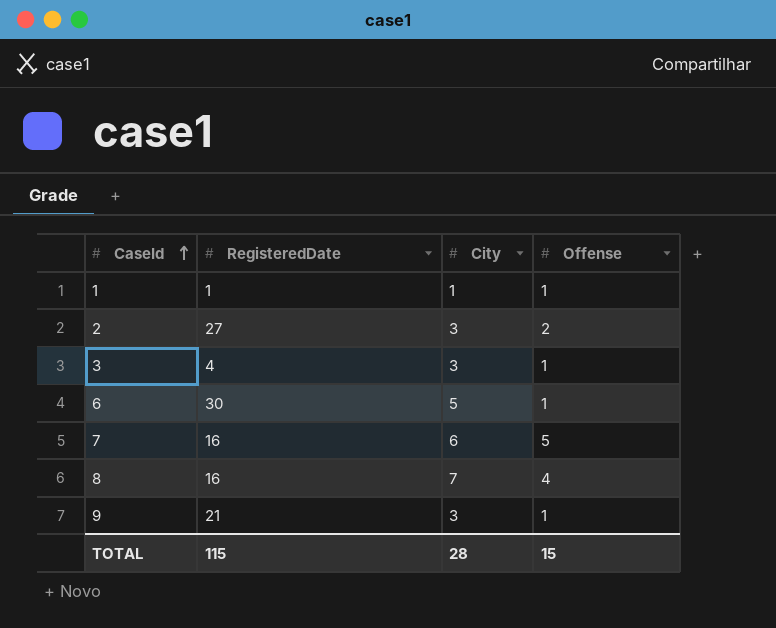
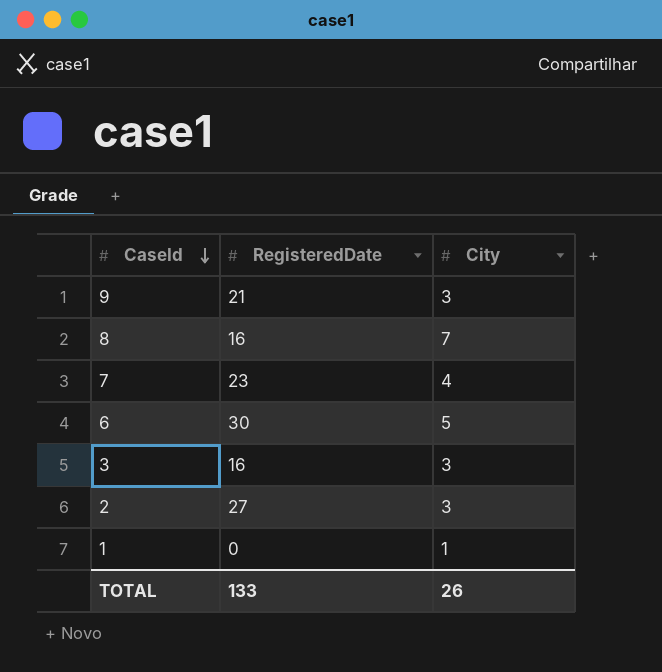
row order: CaseId ascending -> CaseId descending
column Offense | position: 4 -> none
7 | RegisteredDate: 16 -> 23
7 | City: 6 -> 4
3 | RegisteredDate: 4 -> 16
1 | RegisteredDate: 1 -> 0
TOTAL | RegisteredDate: 115 -> 133
TOTAL | City: 28 -> 26

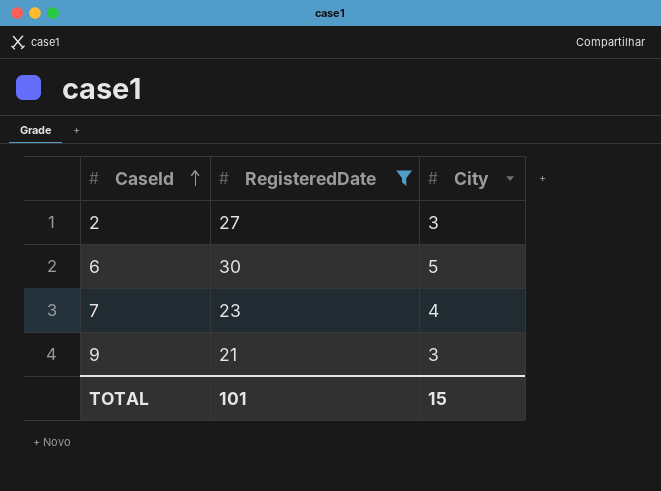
filter: none -> RegisteredDate >= 21
row order: CaseId descending -> CaseId ascending
TOTAL | RegisteredDate: 133 -> 101
TOTAL | City: 26 -> 15

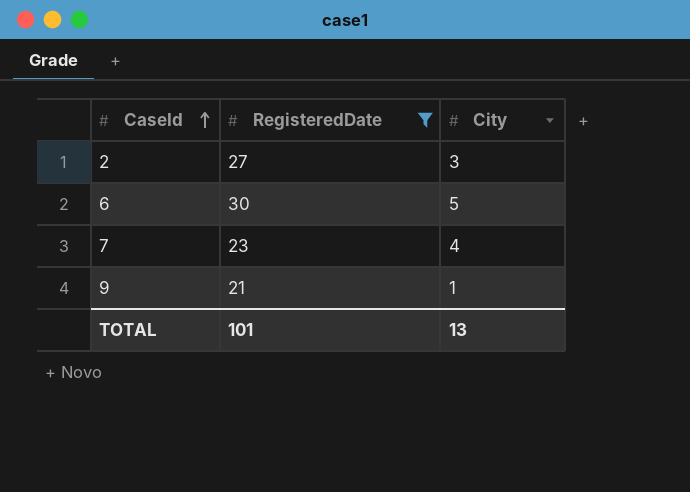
9 | City: 3 -> 1
TOTAL | City: 15 -> 13

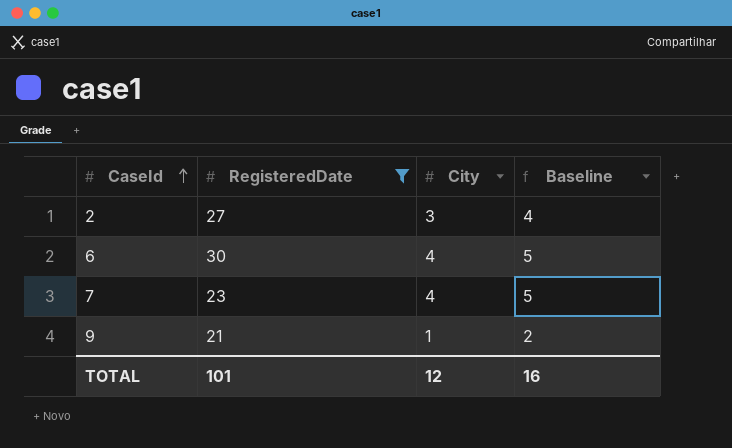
column Baseline | formula: none -> [City] + 1
6 | City: 5 -> 4
TOTAL | City: 13 -> 12

